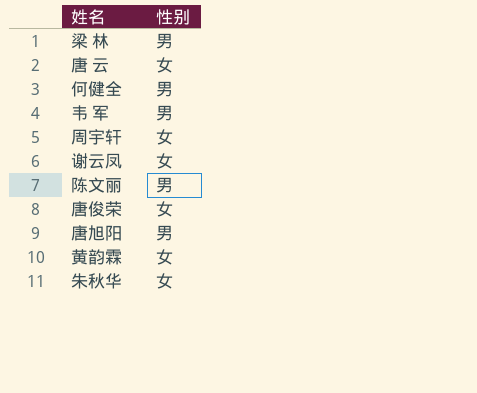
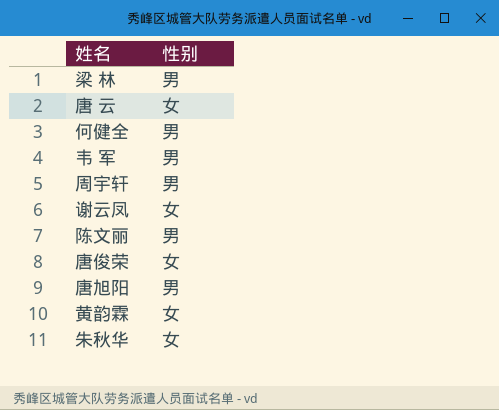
周宇轩 | 性别: 女 -> 男

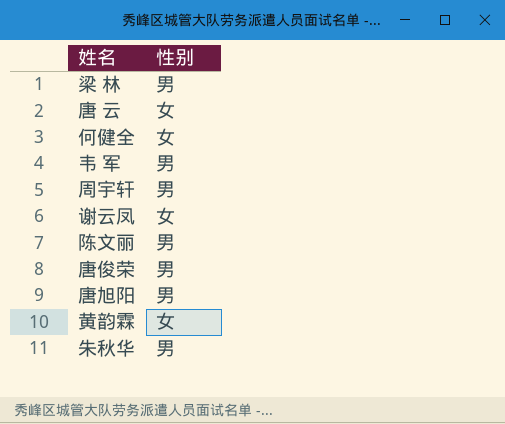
何健全 | 性别: 男 -> 女
唐俊荣 | 性别: 女 -> 男
朱秋华 | 性别: 女 -> 男

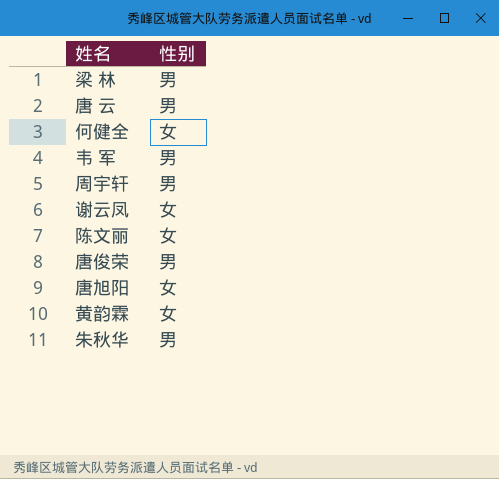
唐 云 | 性别: 女 -> 男
陈文丽 | 性别: 男 -> 女
唐旭阳 | 性别: 男 -> 女

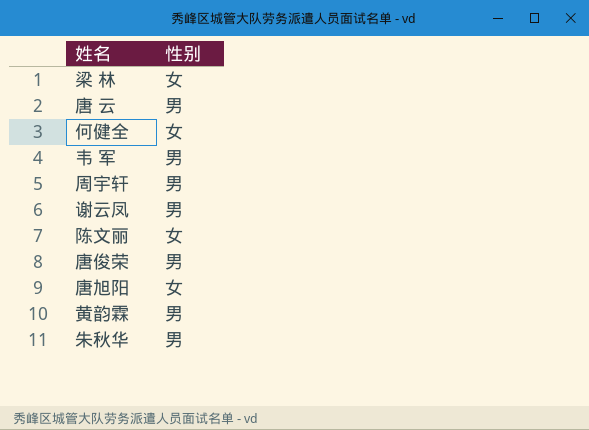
梁 林 | 性别: 男 -> 女
谢云凤 | 性别: 女 -> 男
黄韵霖 | 性别: 女 -> 男

